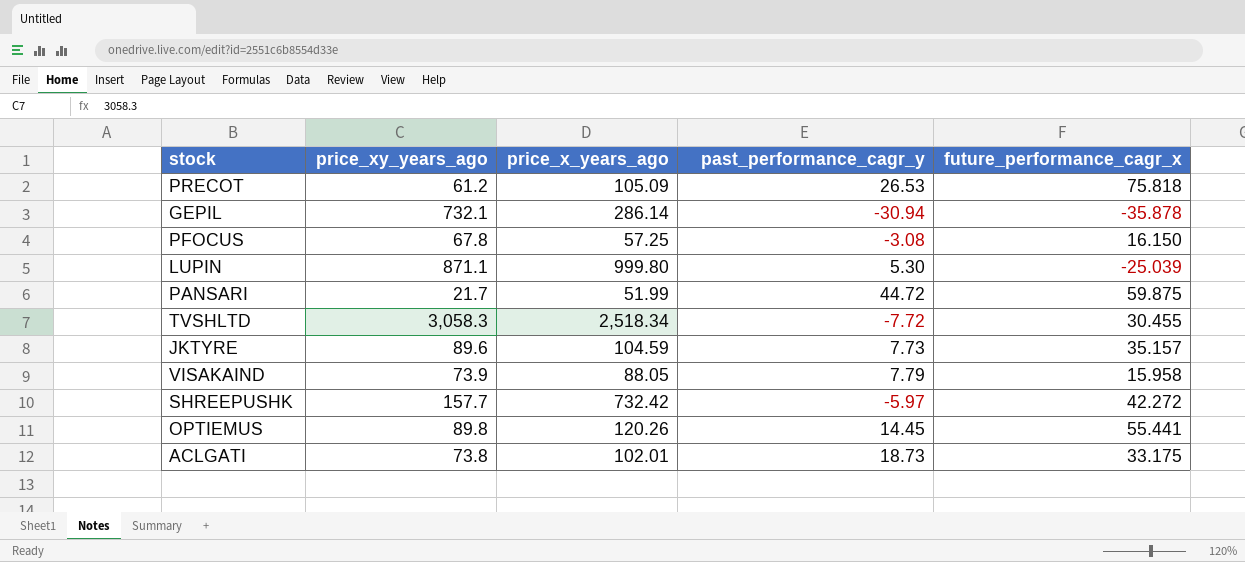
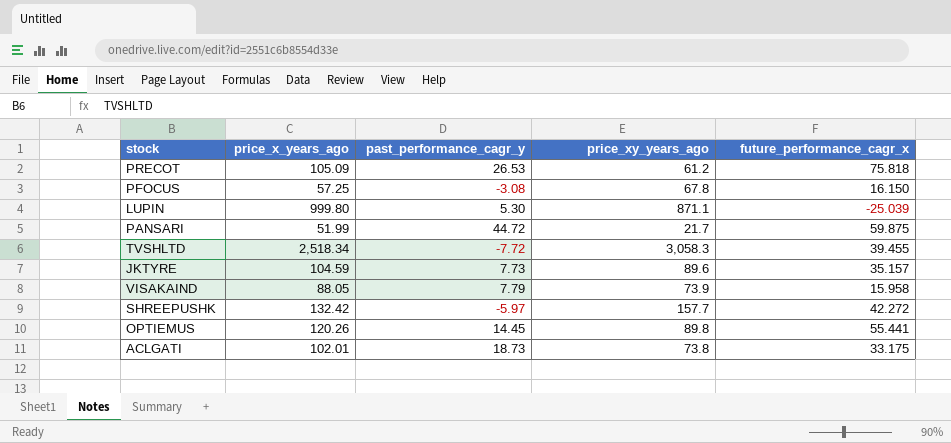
column price_xy_years_ago | position: 2 -> 4
row GEPIL: 732.1 | 286.14 | -30.94 | -35.878 -> none
TVSHLTD | future_performance_cagr_x: 30.455 -> 39.455
SHREEPUSHK | price_x_years_ago: 732.42 -> 132.42

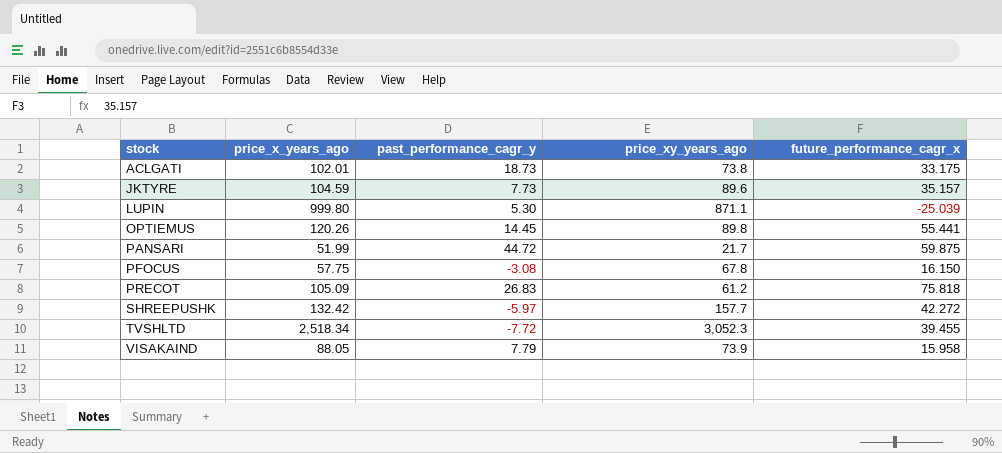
row order: none -> stock ascending
PFOCUS | price_x_years_ago: 57.25 -> 57.75
PRECOT | past_performance_cagr_y: 26.53 -> 26.83
TVSHLTD | price_xy_years_ago: 3,058.3 -> 3,052.3

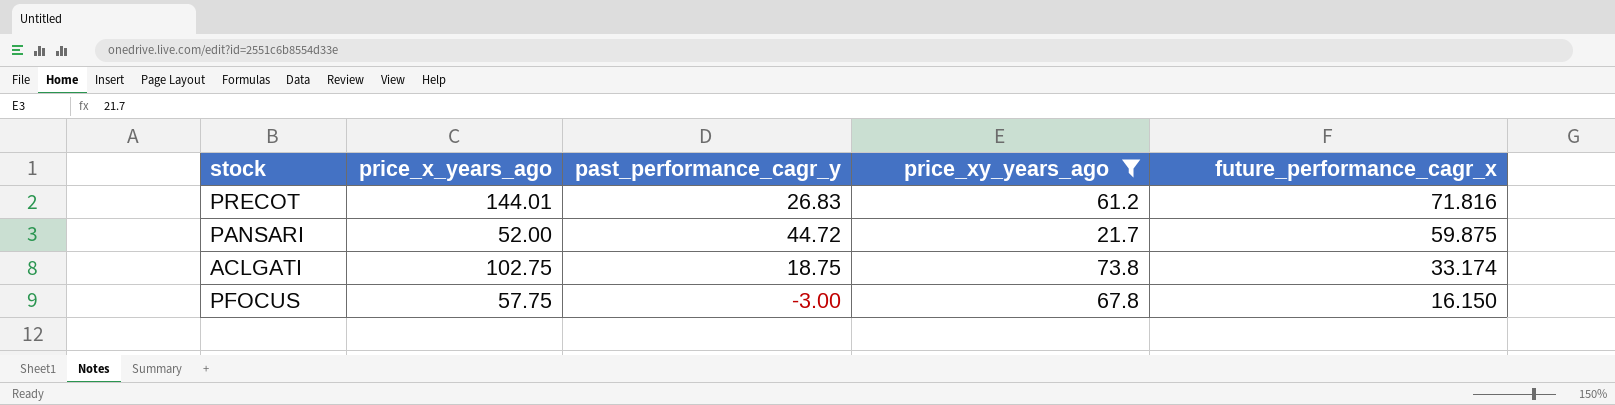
filter: none -> price_xy_years_ago <= 73.8
row order: stock ascending -> future_performance_cagr_x descending
PRECOT | price_x_years_ago: 105.09 -> 144.01
PRECOT | future_performance_cagr_x: 75.818 -> 71.816
PANSARI | price_x_years_ago: 51.99 -> 52.00
ACLGATI | price_x_years_ago: 102.01 -> 102.75
ACLGATI | past_performance_cagr_y: 18.73 -> 18.75
ACLGATI | future_performance_cagr_x: 33.175 -> 33.174
PFOCUS | past_performance_cagr_y: -3.08 -> -3.00

